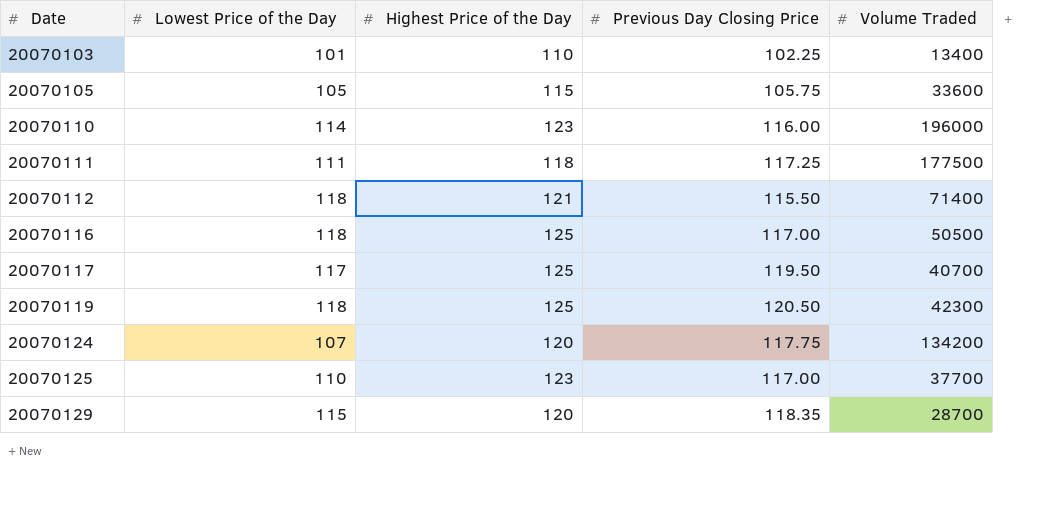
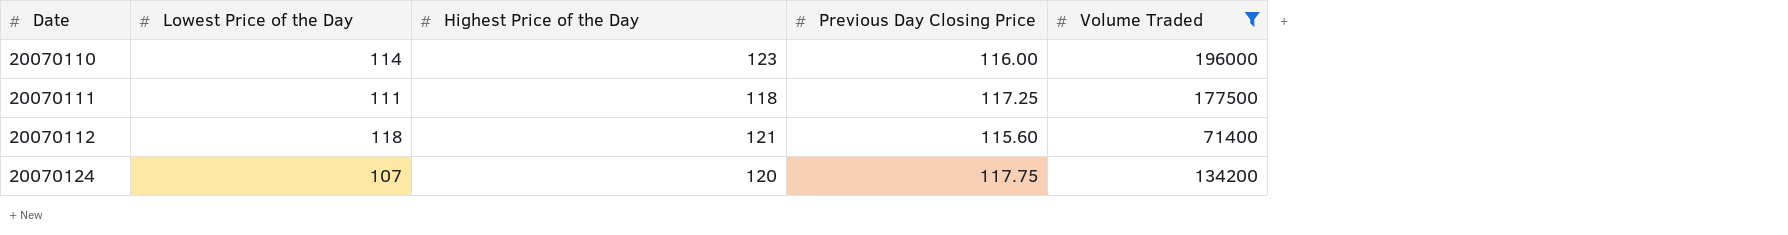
filter: none -> Volume Traded >= 71400
20070112 | Previous Day Closing Price: 115.50 -> 115.60

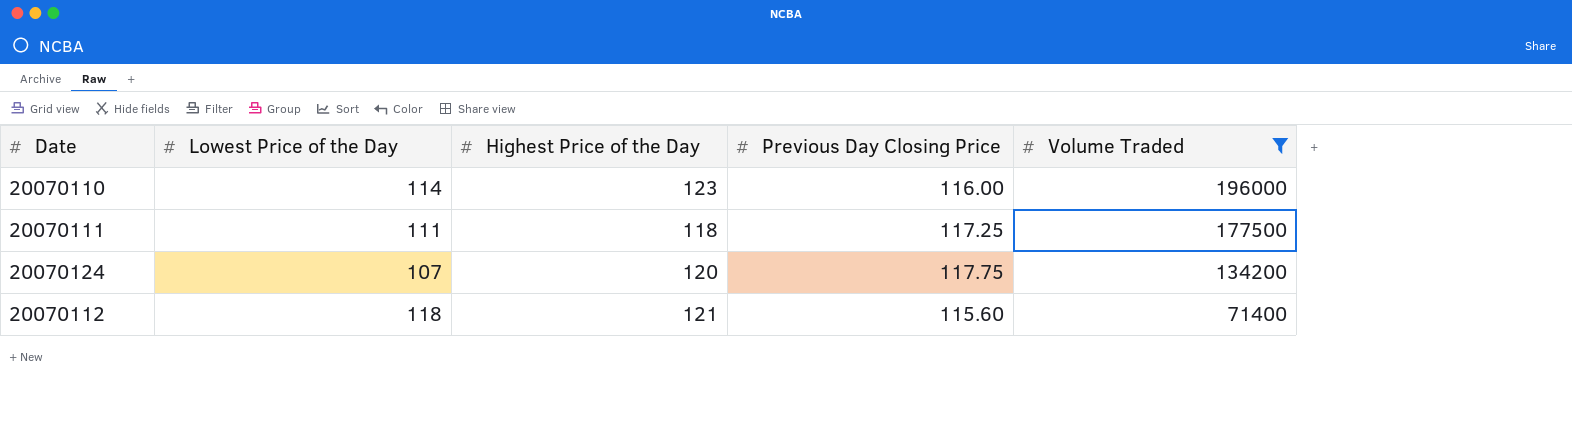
row order: Date ascending -> Volume Traded descending

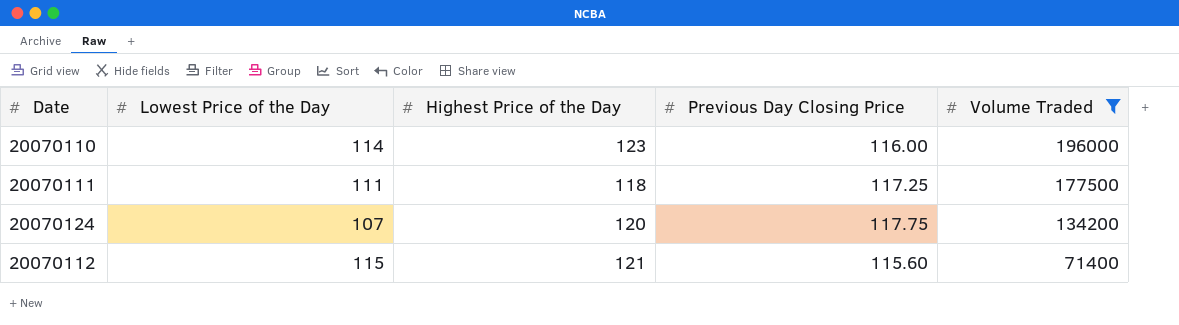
20070112 | Lowest Price of the Day: 118 -> 115

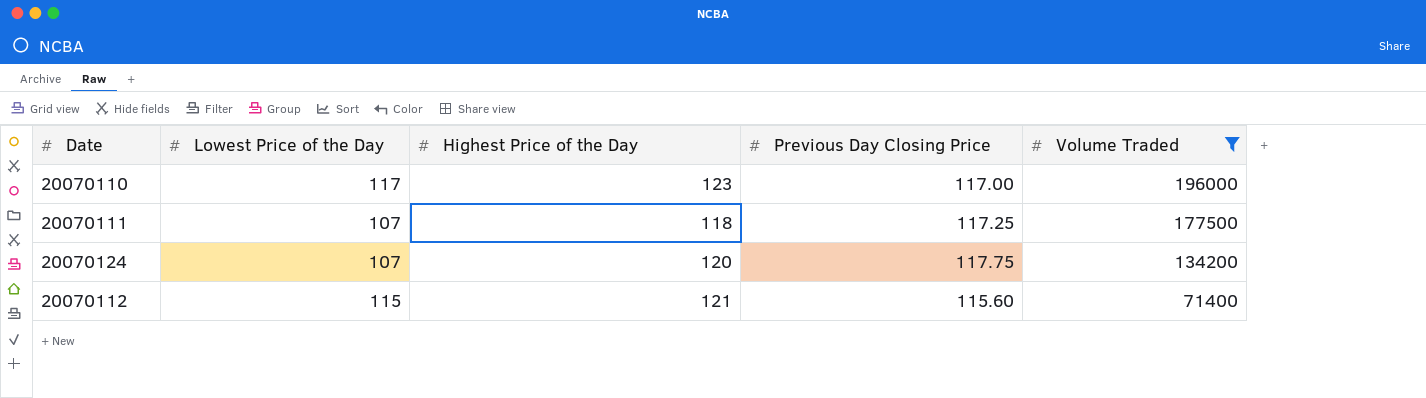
20070110 | Lowest Price of the Day: 114 -> 117
20070110 | Previous Day Closing Price: 116.00 -> 117.00
20070111 | Lowest Price of the Day: 111 -> 107

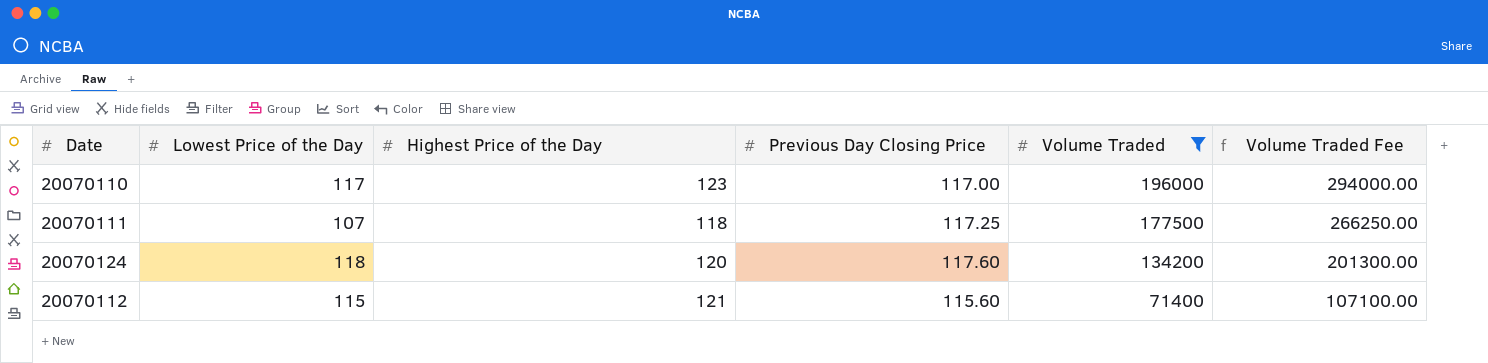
column Volume Traded Fee | formula: none -> [Volume Traded] * 1.5
20070124 | Lowest Price of the Day: 107 -> 118
20070124 | Previous Day Closing Price: 117.75 -> 117.60

